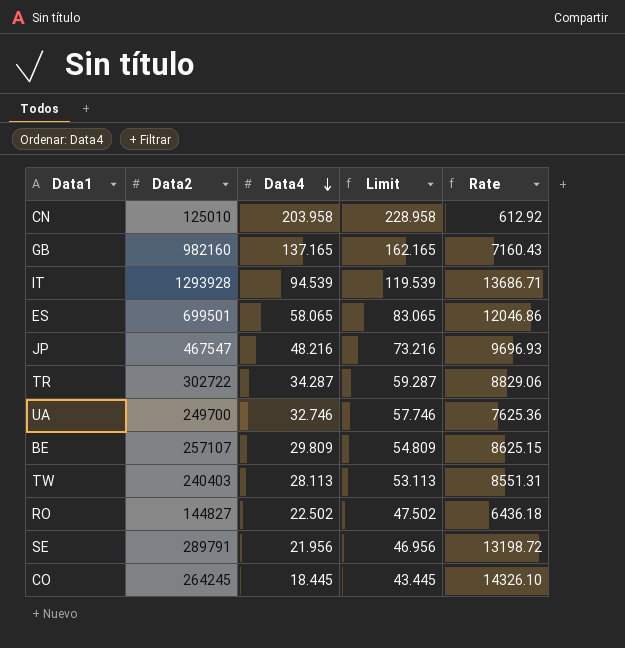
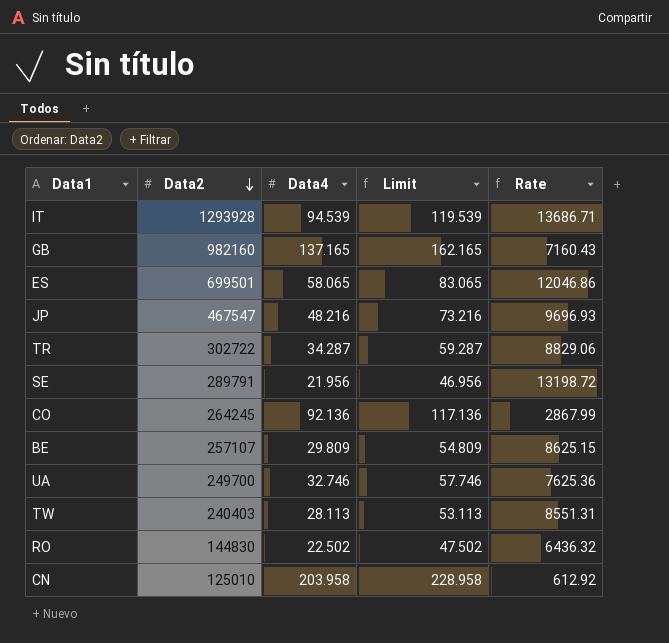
row order: Data4 descending -> Data2 descending
CO | Data4: 18.445 -> 92.136
CO | Limit: 43.445 -> 117.136
CO | Rate: 14326.10 -> 2867.99
RO | Data2: 144827 -> 144830
RO | Rate: 6436.18 -> 6436.32

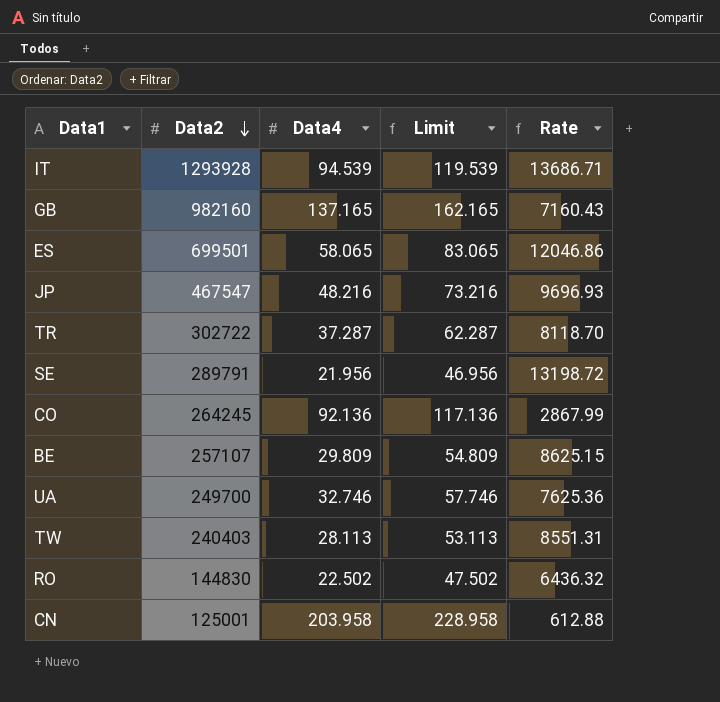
TR | Data4: 34.287 -> 37.287
TR | Limit: 59.287 -> 62.287
TR | Rate: 8829.06 -> 8118.70
CN | Data2: 125010 -> 125001
CN | Rate: 612.92 -> 612.88

